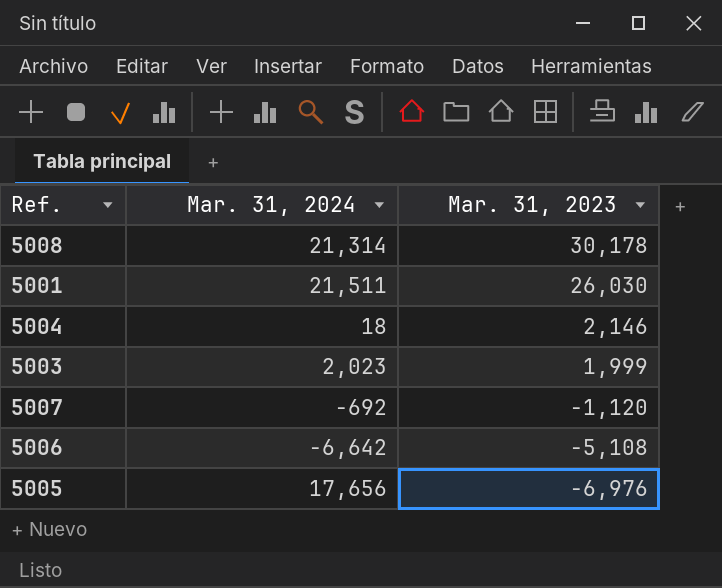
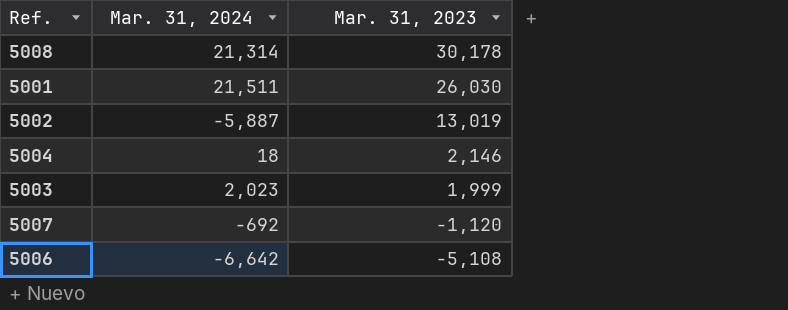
row 5005: 17,656 | -6,976 -> none
row 5002: none -> -5,887 | 13,019

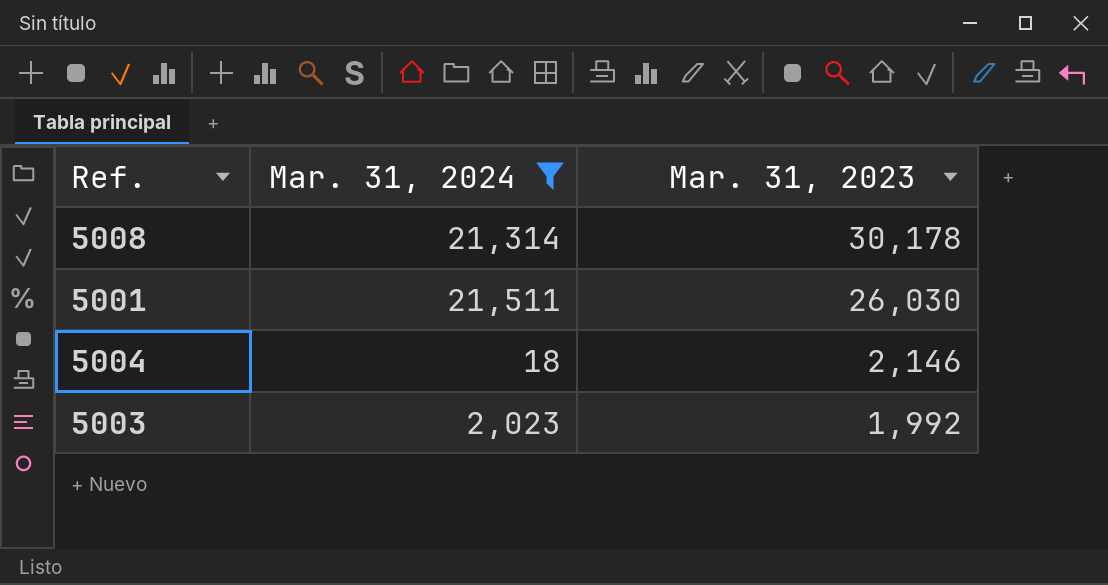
filter: none -> Mar. 31, 2024 >= 18
5003 | Mar. 31, 2023: 1,999 -> 1,992

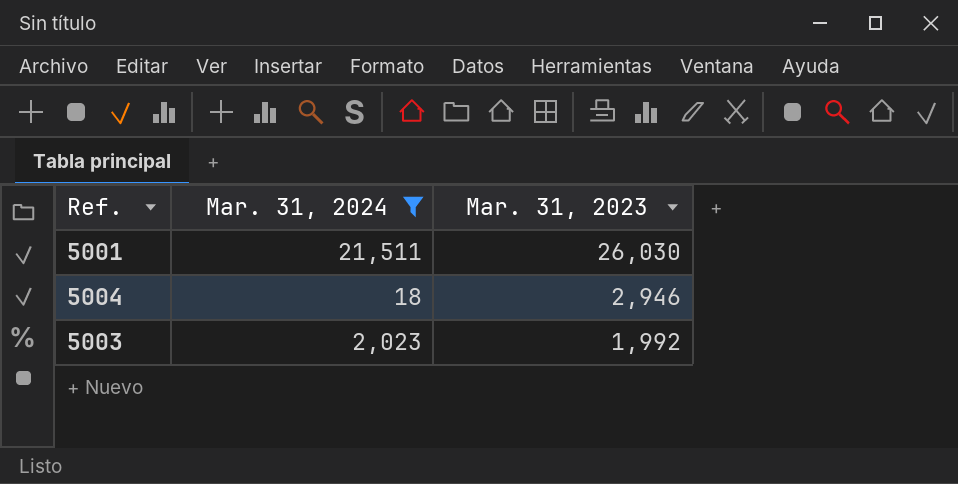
row 5008: 21,314 | 30,178 -> none
5004 | Mar. 31, 2023: 2,146 -> 2,946

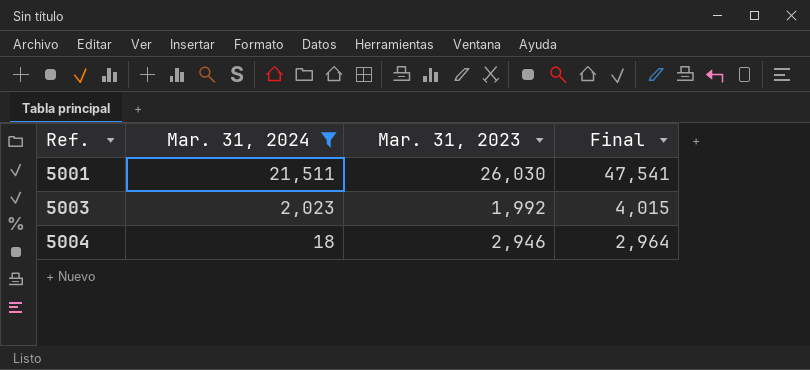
row order: Mar. 31, 2023 descending -> Ref. ascending
column Final | formula: none -> [Mar. 31, 2024] + [Mar. 31, 2023]

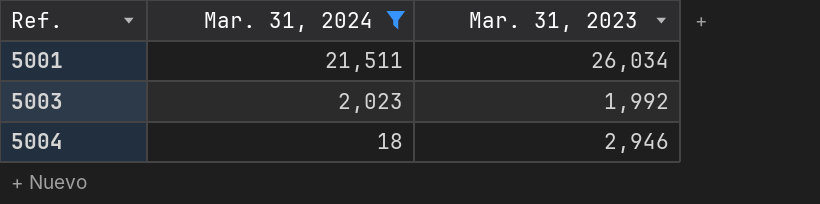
column Final | formula: [Mar. 31, 2024] + [Mar. 31, 2023] -> none
5001 | Mar. 31, 2023: 26,030 -> 26,034

